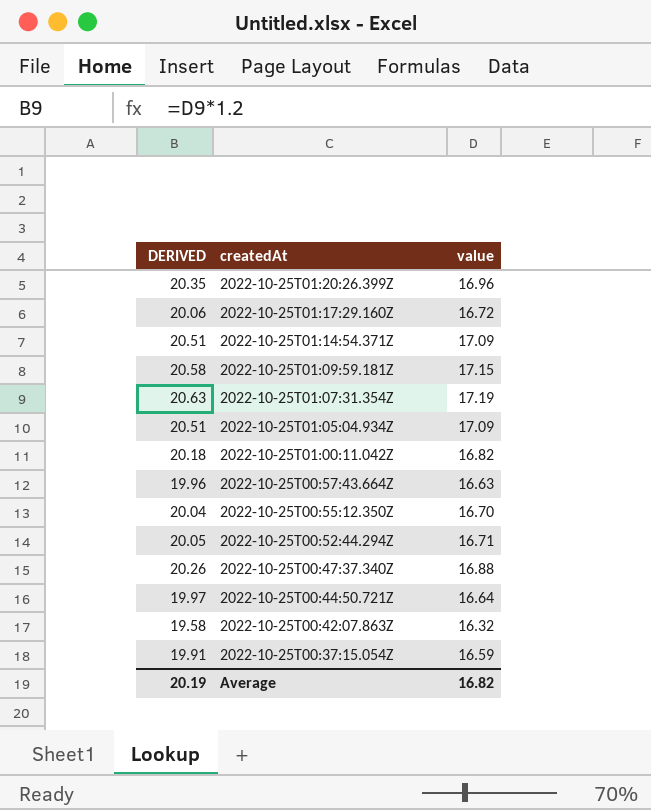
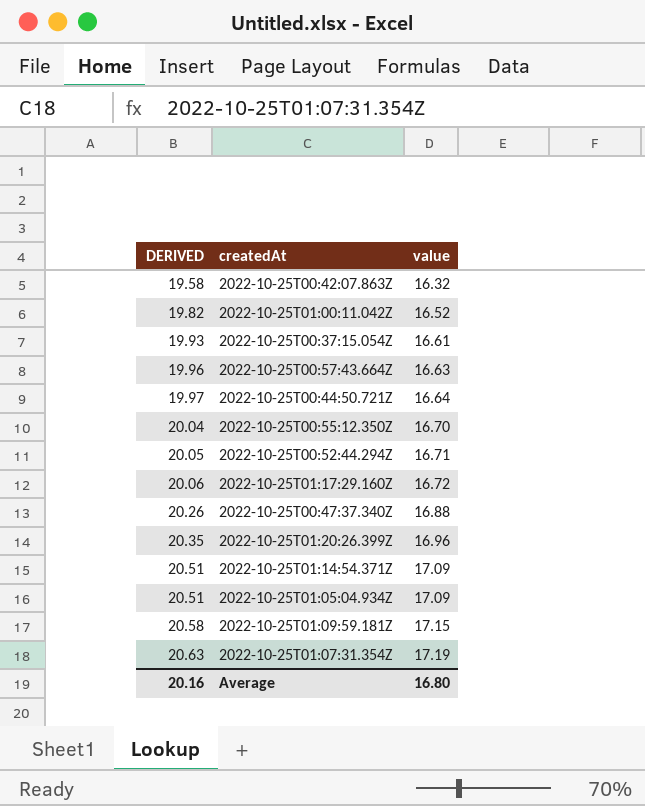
row order: createdAt descending -> DERIVED ascending
2022-10-25T01:00:11.042Z | DERIVED: 20.18 -> 19.82
2022-10-25T01:00:11.042Z | value: 16.82 -> 16.52
2022-10-25T00:37:15.054Z | DERIVED: 19.91 -> 19.93
2022-10-25T00:37:15.054Z | value: 16.59 -> 16.61
Average | DERIVED: 20.19 -> 20.16
Average | value: 16.82 -> 16.80

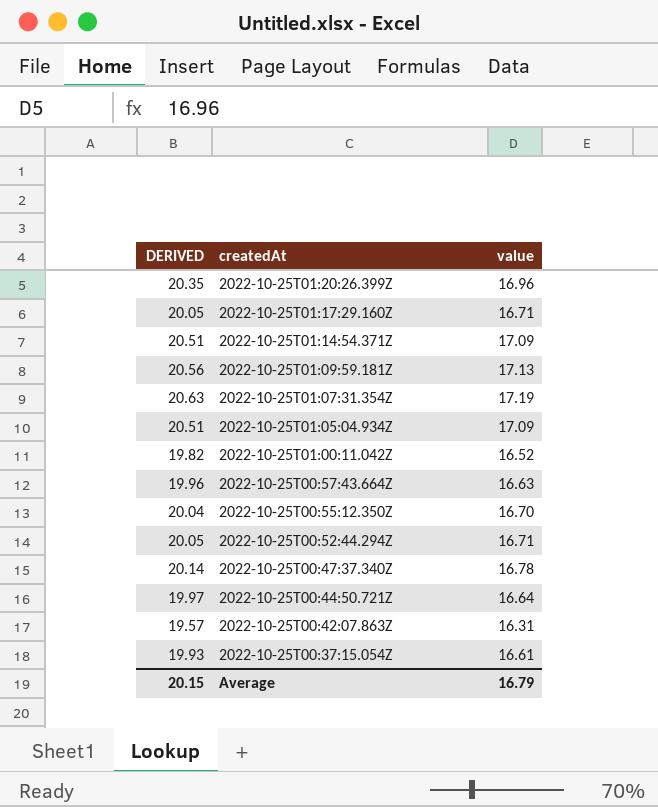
row order: DERIVED ascending -> createdAt descending
2022-10-25T01:17:29.160Z | DERIVED: 20.06 -> 20.05
2022-10-25T01:17:29.160Z | value: 16.72 -> 16.71
2022-10-25T01:09:59.181Z | DERIVED: 20.58 -> 20.56
2022-10-25T01:09:59.181Z | value: 17.15 -> 17.13
2022-10-25T00:47:37.340Z | DERIVED: 20.26 -> 20.14
2022-10-25T00:47:37.340Z | value: 16.88 -> 16.78
2022-10-25T00:42:07.863Z | DERIVED: 19.58 -> 19.57
2022-10-25T00:42:07.863Z | value: 16.32 -> 16.31
Average | DERIVED: 20.16 -> 20.15
Average | value: 16.80 -> 16.79

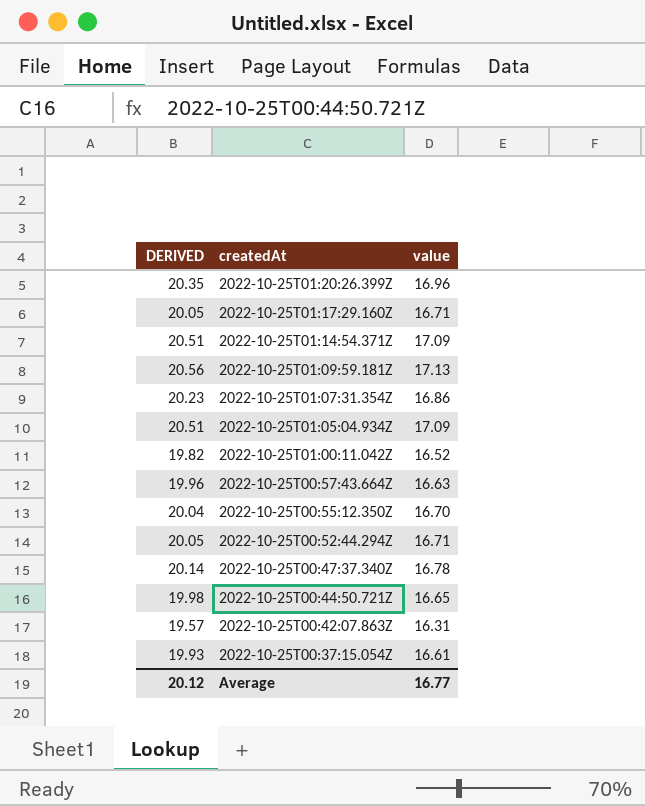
2022-10-25T01:07:31.354Z | DERIVED: 20.63 -> 20.23
2022-10-25T01:07:31.354Z | value: 17.19 -> 16.86
2022-10-25T00:44:50.721Z | DERIVED: 19.97 -> 19.98
2022-10-25T00:44:50.721Z | value: 16.64 -> 16.65
Average | DERIVED: 20.15 -> 20.12
Average | value: 16.79 -> 16.77

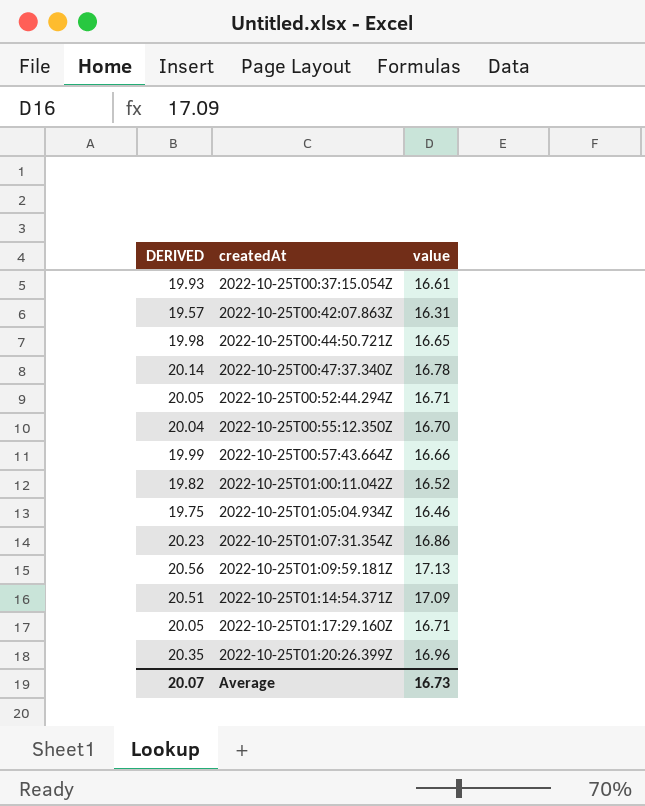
row order: createdAt descending -> createdAt ascending
2022-10-25T00:57:43.664Z | DERIVED: 19.96 -> 19.99
2022-10-25T00:57:43.664Z | value: 16.63 -> 16.66
2022-10-25T01:05:04.934Z | DERIVED: 20.51 -> 19.75
2022-10-25T01:05:04.934Z | value: 17.09 -> 16.46
Average | DERIVED: 20.12 -> 20.07
Average | value: 16.77 -> 16.73

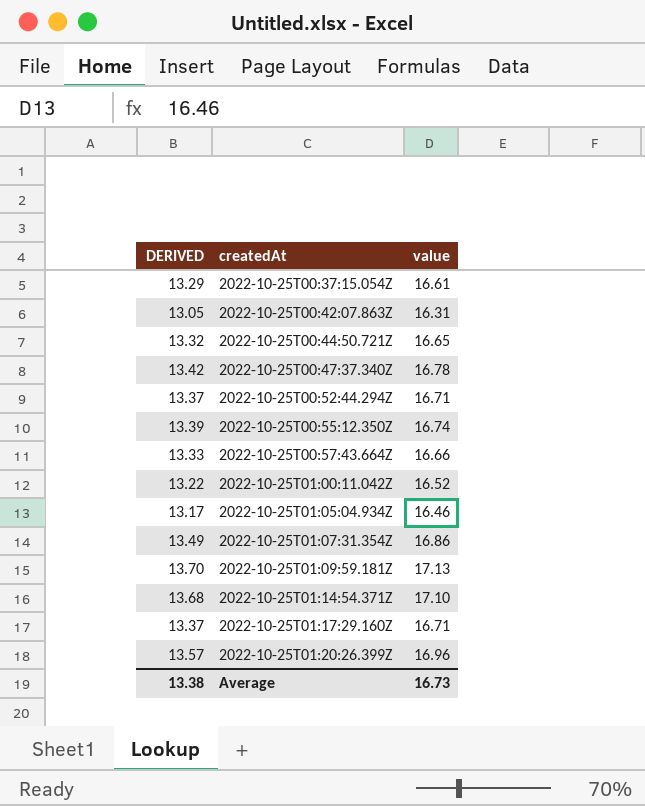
column DERIVED | formula: [value] * 1.2 -> [value] * 0.8
2022-10-25T00:55:12.350Z | value: 16.70 -> 16.74
2022-10-25T01:14:54.371Z | value: 17.09 -> 17.10
Average | DERIVED: 20.07 -> 13.38

